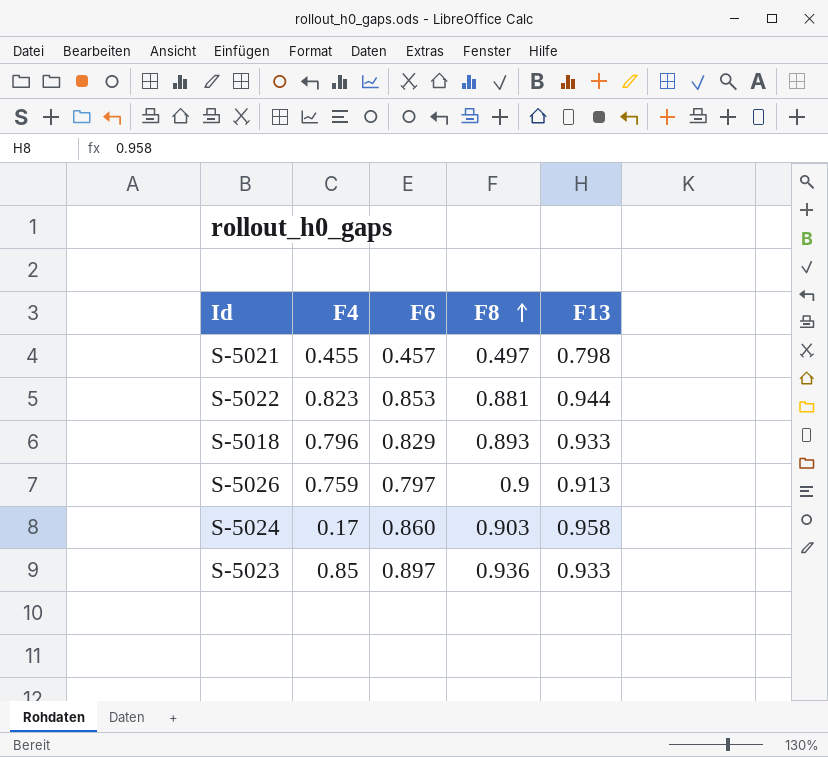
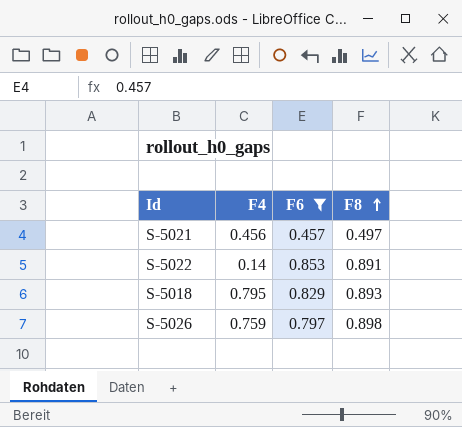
filter: none -> F6 <= 0.853
column F13 | position: 5 -> none
S-5021 | F4: 0.455 -> 0.456
S-5022 | F4: 0.823 -> 0.14
S-5022 | F8: 0.881 -> 0.891
S-5018 | F4: 0.796 -> 0.795
S-5026 | F8: 0.9 -> 0.898

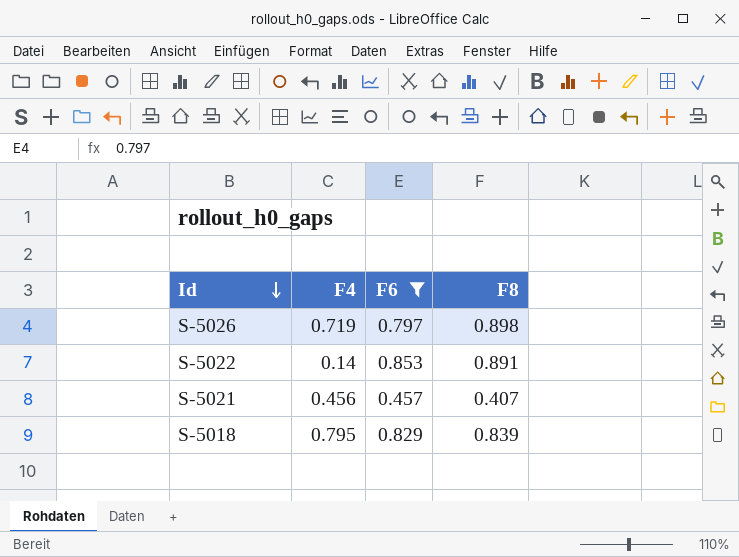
row order: F8 ascending -> Id descending
S-5026 | F4: 0.759 -> 0.719
S-5021 | F8: 0.497 -> 0.407
S-5018 | F8: 0.893 -> 0.839

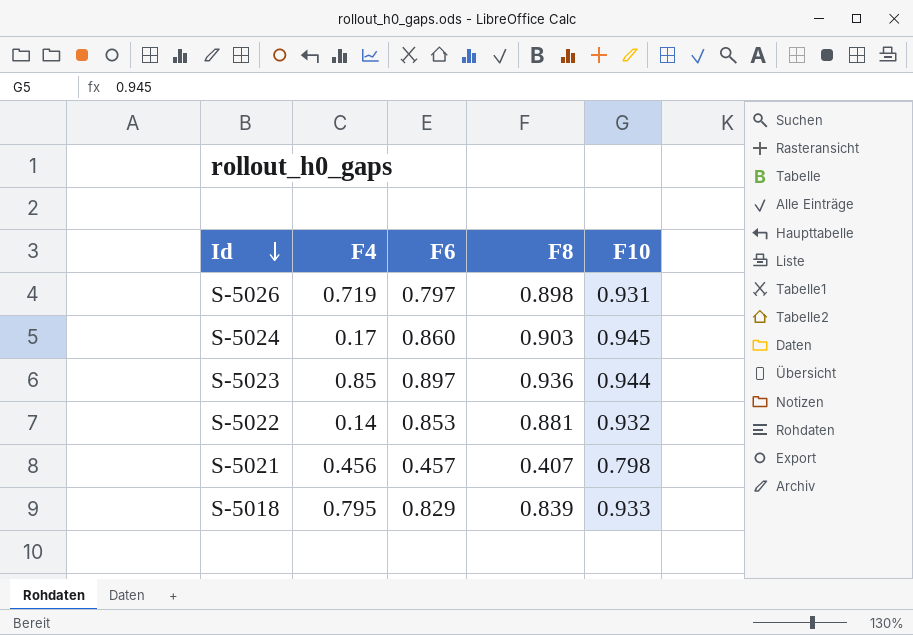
filter: F6 <= 0.853 -> none
column F10 | position: none -> 5
S-5022 | F8: 0.891 -> 0.881

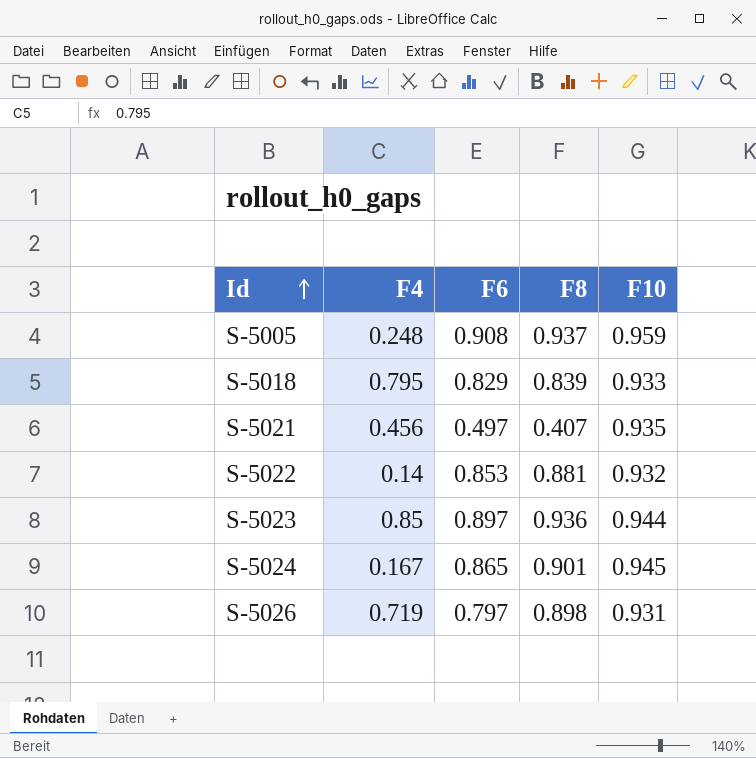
row order: Id descending -> Id ascending
row S-5005: none -> 0.248 | 0.908 | 0.937 | 0.959
S-5021 | F6: 0.457 -> 0.497
S-5021 | F10: 0.798 -> 0.935
S-5024 | F4: 0.17 -> 0.167
S-5024 | F6: 0.860 -> 0.865
S-5024 | F8: 0.903 -> 0.901

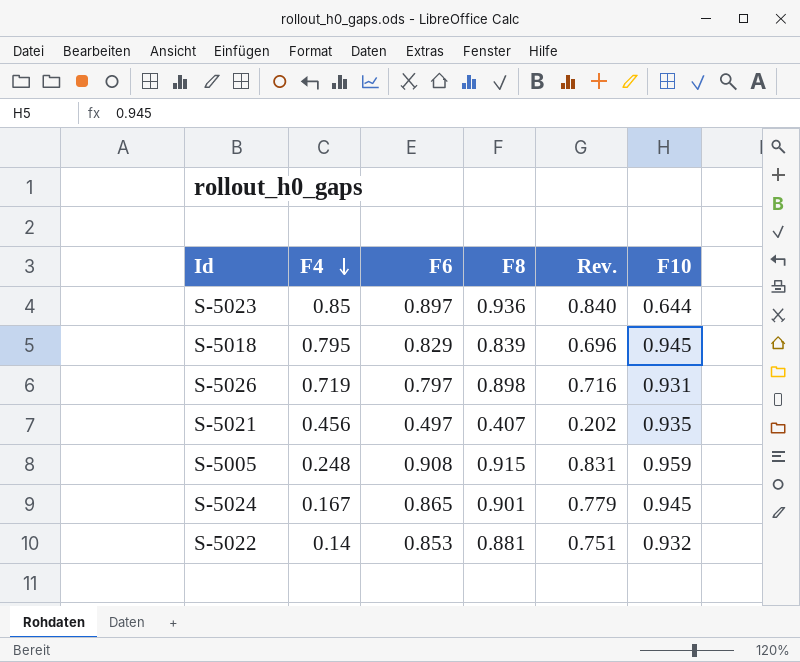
row order: Id ascending -> F4 descending
column Rev. | formula: none -> [F6] * [F8]
S-5023 | F10: 0.944 -> 0.644
S-5018 | F10: 0.933 -> 0.945
S-5005 | F8: 0.937 -> 0.915

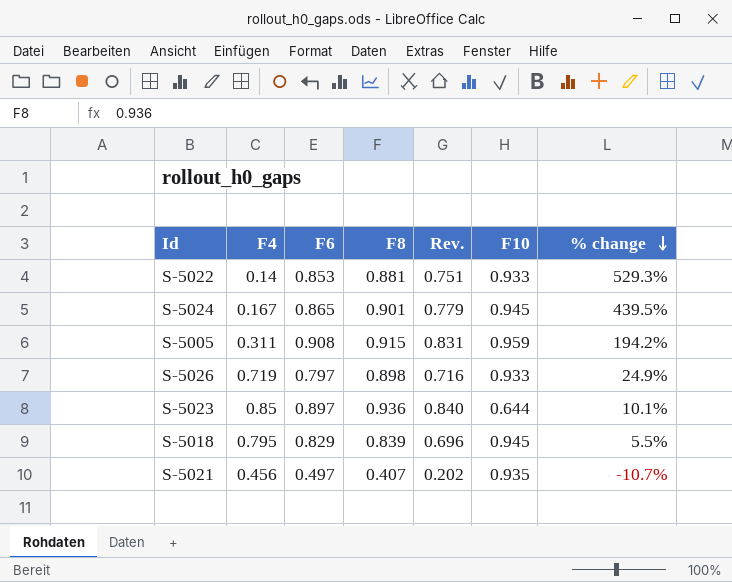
row order: F4 descending -> % change descending
column % change | formula: none -> ([F8] - [F4]) / [F4]
S-5022 | F10: 0.932 -> 0.933
S-5005 | F4: 0.248 -> 0.311
S-5026 | F10: 0.931 -> 0.933

